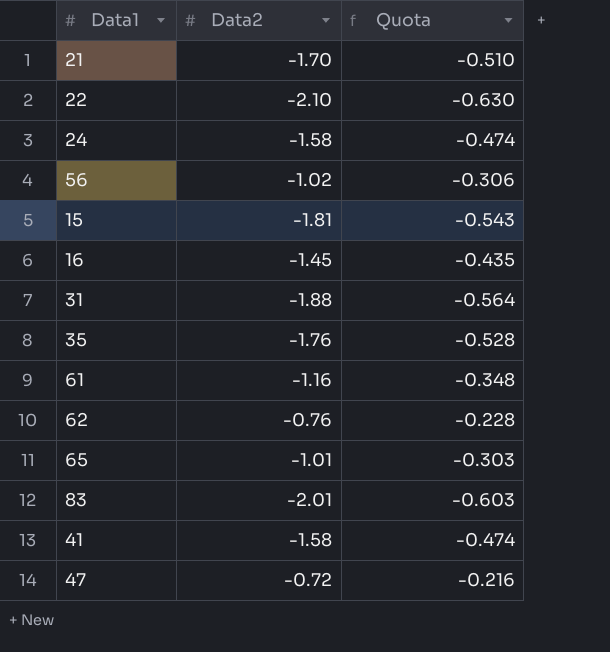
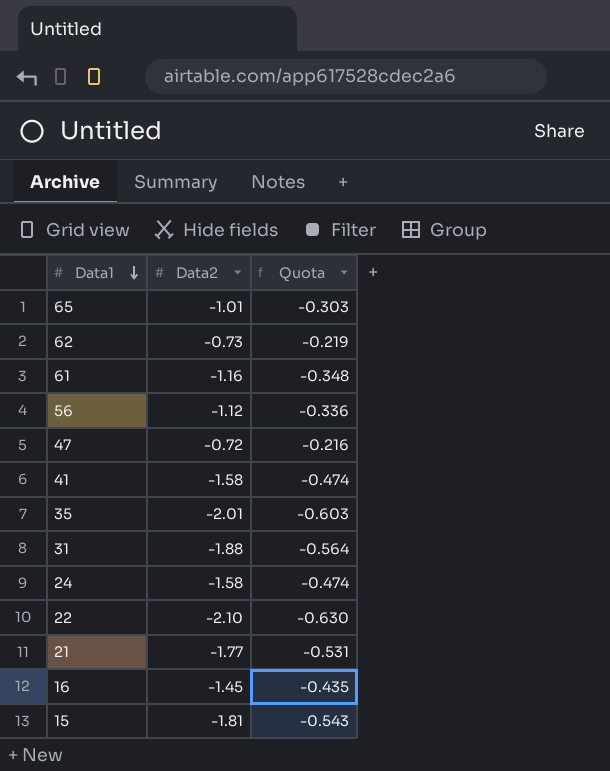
row order: none -> Data1 descending
row 83: -2.01 | -0.603 -> none
62 | Data2: -0.76 -> -0.73
62 | Quota: -0.228 -> -0.219
56 | Data2: -1.02 -> -1.12
56 | Quota: -0.306 -> -0.336
35 | Data2: -1.76 -> -2.01
35 | Quota: -0.528 -> -0.603
21 | Data2: -1.70 -> -1.77
21 | Quota: -0.510 -> -0.531

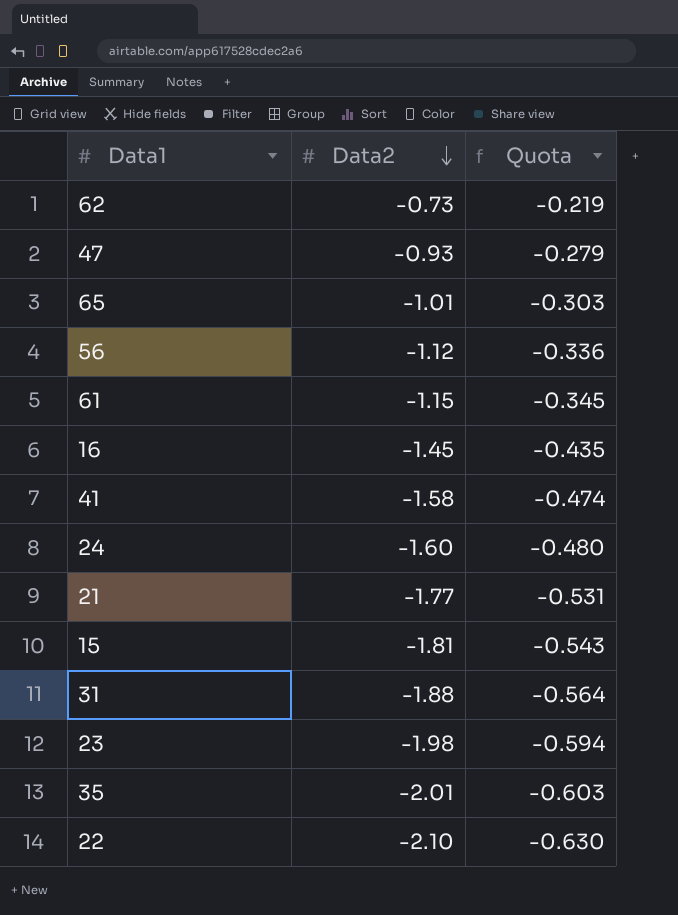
row order: Data1 descending -> Data2 descending
47 | Data2: -0.72 -> -0.93
47 | Quota: -0.216 -> -0.279
61 | Data2: -1.16 -> -1.15
61 | Quota: -0.348 -> -0.345
24 | Data2: -1.58 -> -1.60
24 | Quota: -0.474 -> -0.480
row 23: none -> -1.98 | -0.594

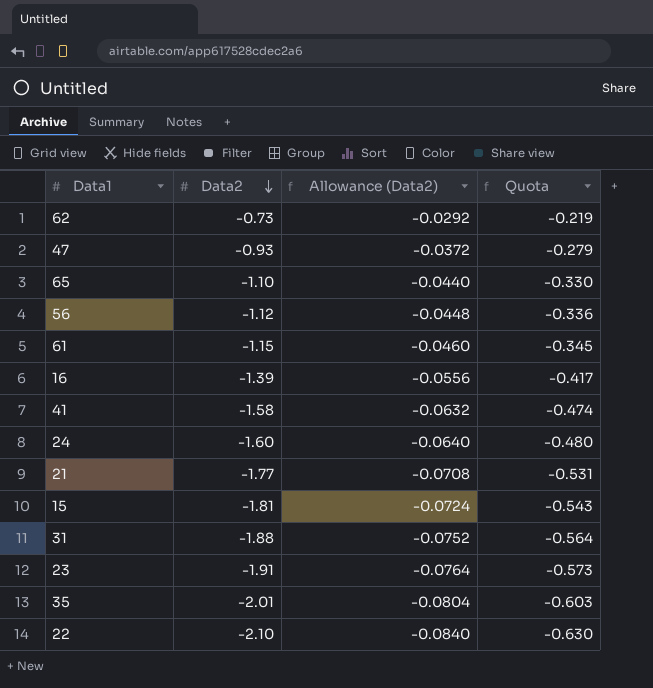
column Allowance (Data2) | formula: none -> [Data2] * 0.04
65 | Data2: -1.01 -> -1.10
65 | Quota: -0.303 -> -0.330
16 | Data2: -1.45 -> -1.39
16 | Quota: -0.435 -> -0.417
23 | Data2: -1.98 -> -1.91
23 | Quota: -0.594 -> -0.573

